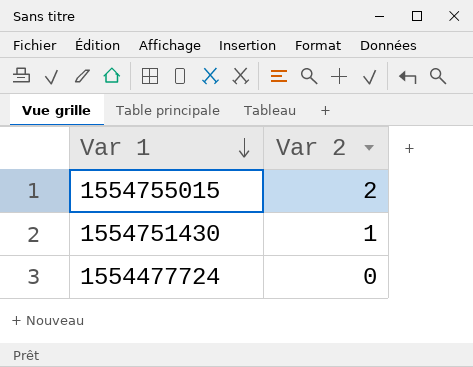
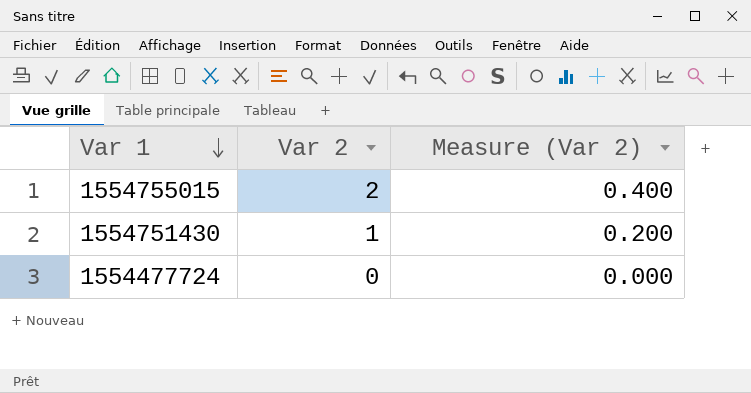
column Measure (Var 2) | formula: none -> [Var 2] * 0.2

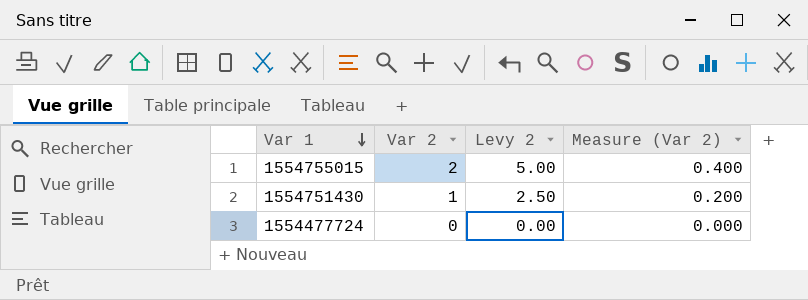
column Levy 2 | formula: none -> [Var 2] * 2.5

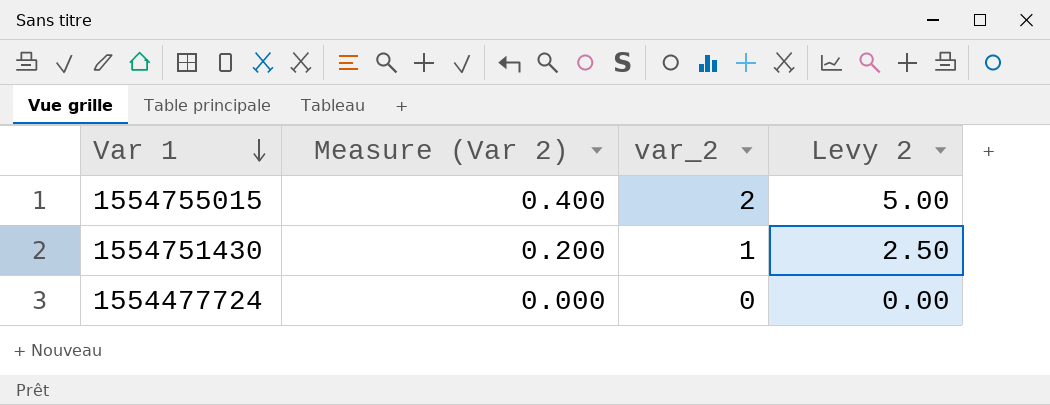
column Measure (Var 2) | position: 4 -> 2
column name: Var 2 -> var_2

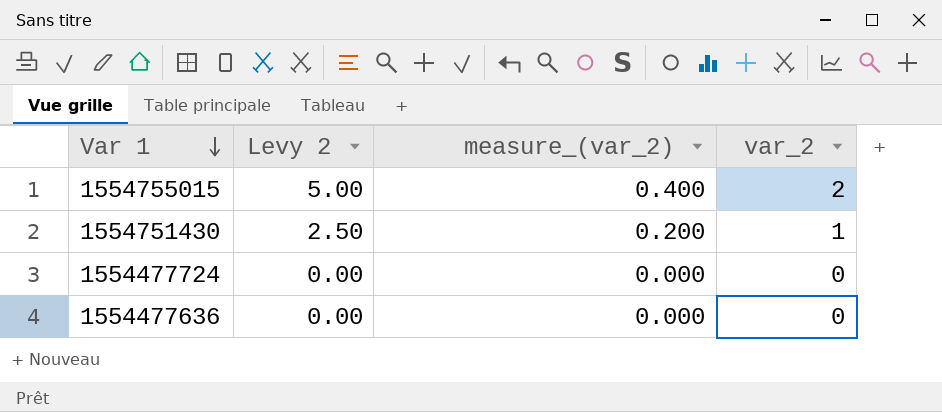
column Levy 2 | position: 4 -> 2
column name: Measure (Var 2) -> measure_(var_2)
row 1554477636: none -> 0.00 | 0.000 | 0

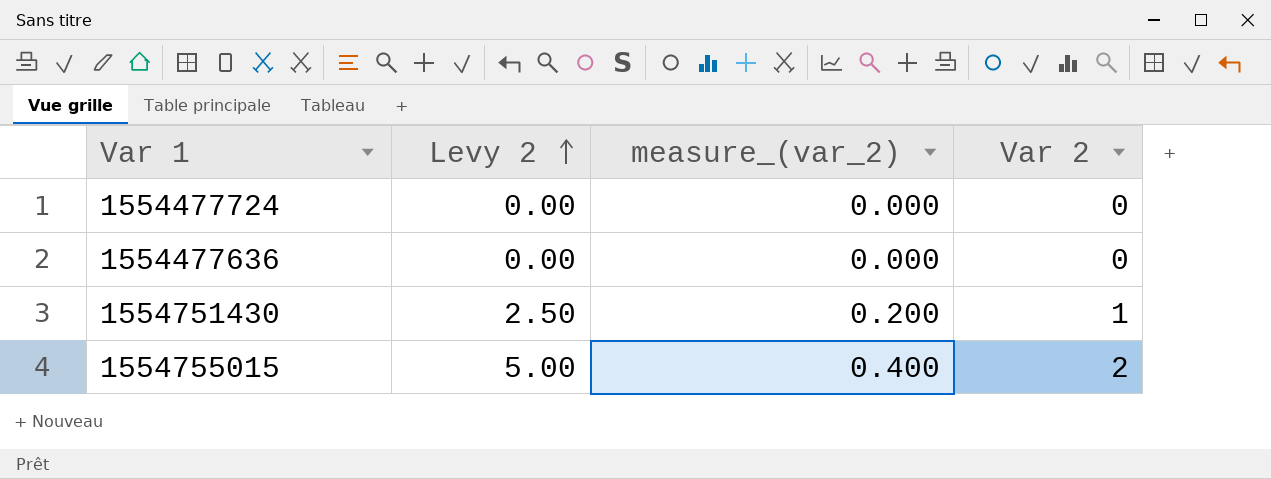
row order: Var 1 descending -> Levy 2 ascending
column name: var_2 -> Var 2

